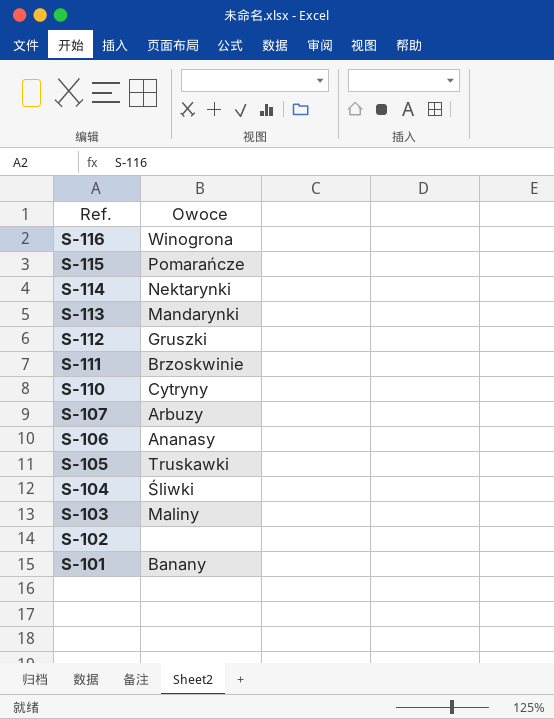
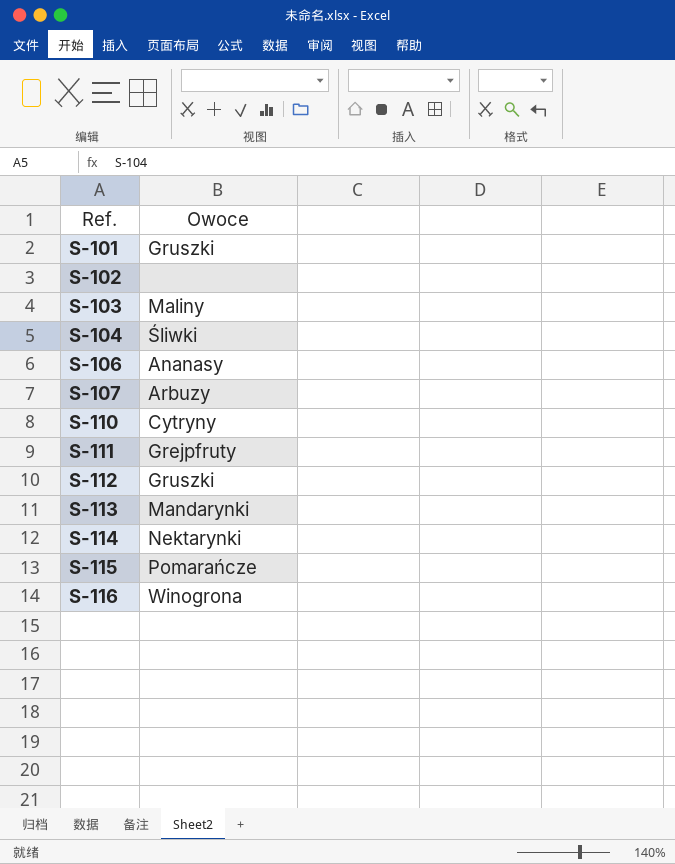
row order: Ref. descending -> Ref. ascending
row S-105: Truskawki -> none
S-101 | Owoce: Banany -> Gruszki
S-111 | Owoce: Brzoskwinie -> Grejpfruty

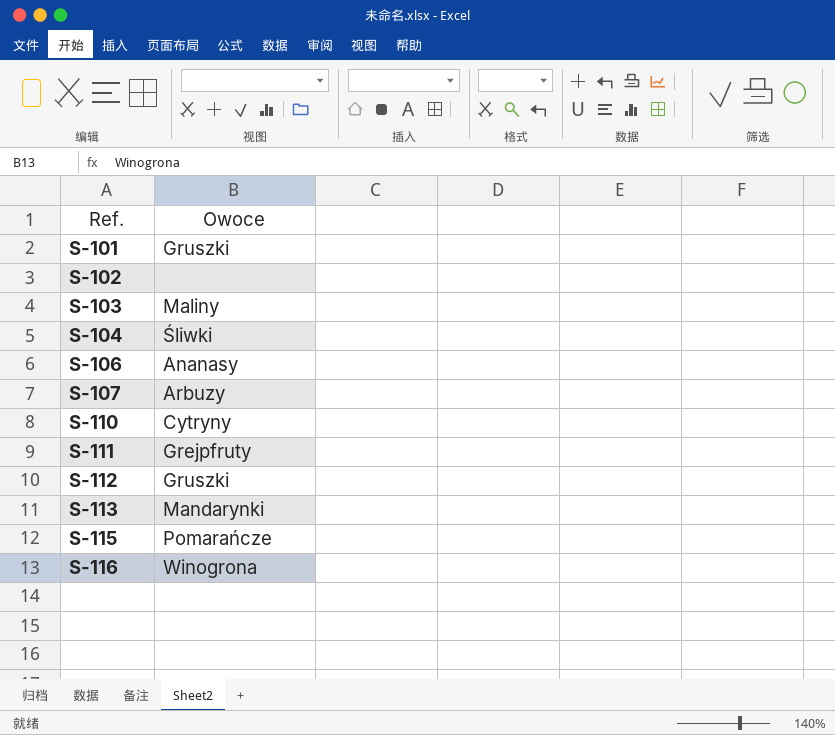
row S-114: Nektarynki -> none

